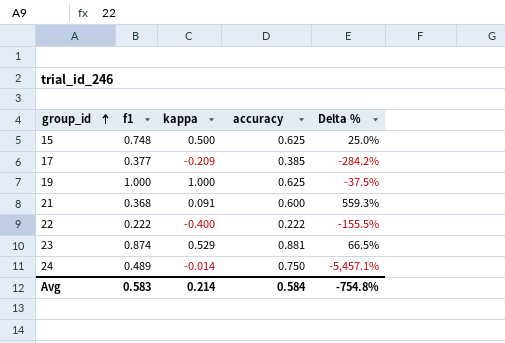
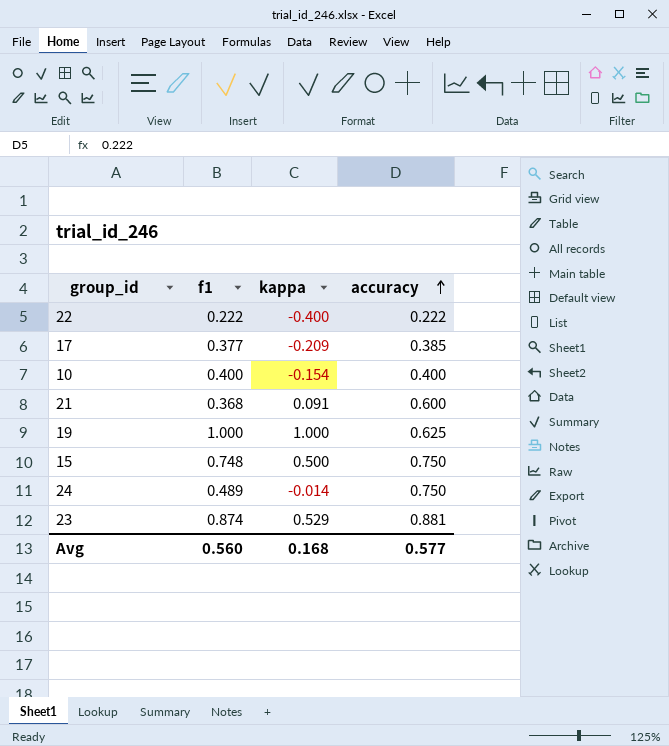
row order: group_id ascending -> accuracy ascending
column Delta % | formula: ([accuracy] - [kappa]) / [kappa] -> none
row 10: none -> 0.400 | -0.154 | 0.400
15 | accuracy: 0.625 -> 0.750
Avg | f1: 0.583 -> 0.560
Avg | kappa: 0.214 -> 0.168
Avg | accuracy: 0.584 -> 0.577

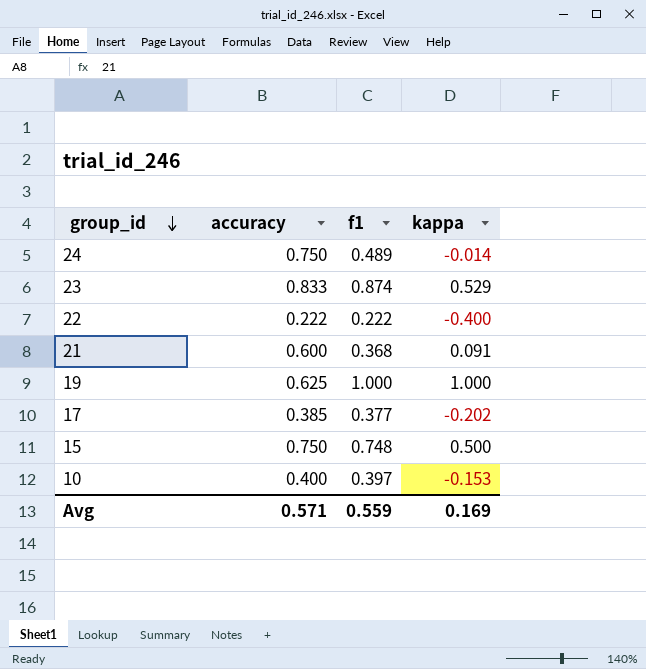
row order: accuracy ascending -> group_id descending
column accuracy | position: 4 -> 2
23 | accuracy: 0.881 -> 0.833
17 | kappa: -0.209 -> -0.202
10 | f1: 0.400 -> 0.397
10 | kappa: -0.154 -> -0.153
Avg | accuracy: 0.577 -> 0.571
Avg | f1: 0.560 -> 0.559
Avg | kappa: 0.168 -> 0.169

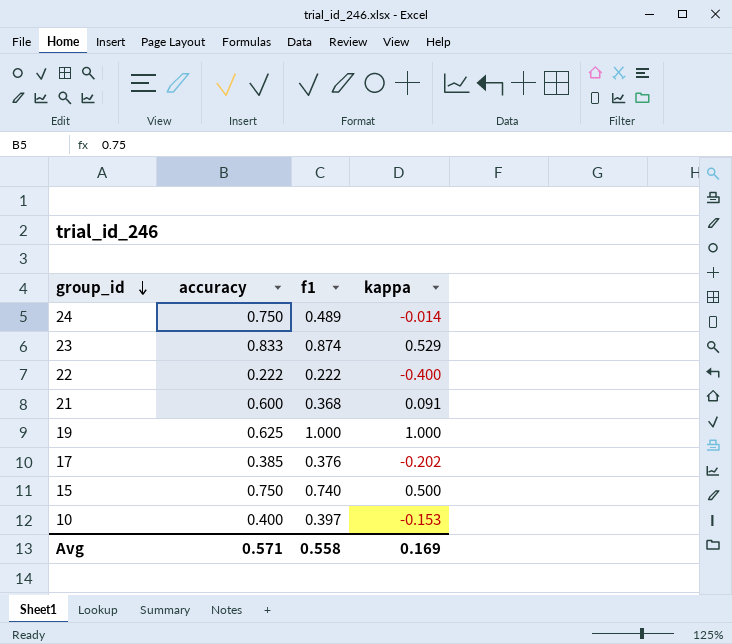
17 | f1: 0.377 -> 0.376
15 | f1: 0.748 -> 0.740
Avg | f1: 0.559 -> 0.558

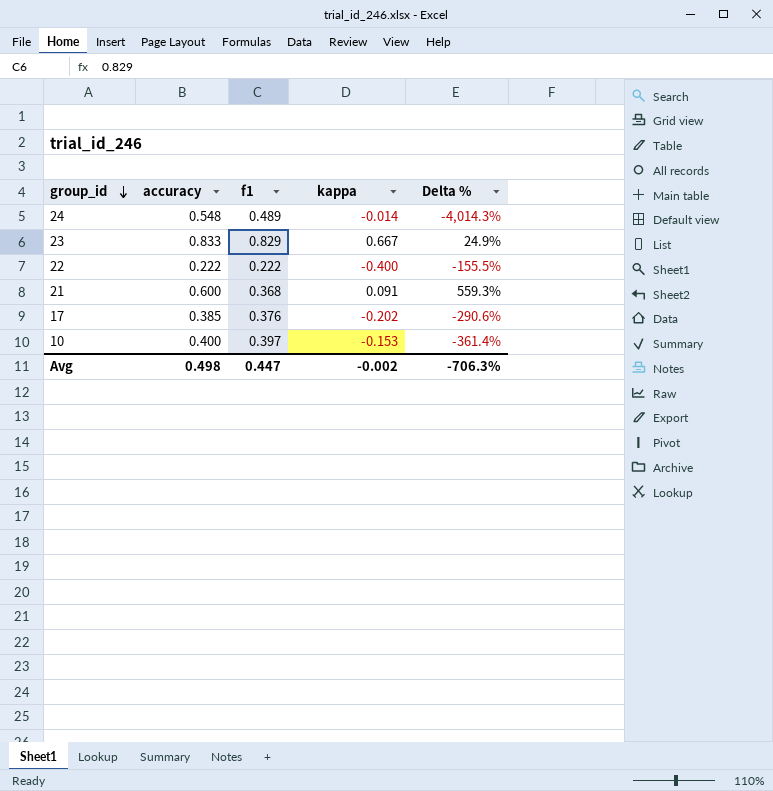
column Delta % | formula: none -> ([accuracy] - [kappa]) / [kappa]
row 19: 0.625 | 1.000 | 1.000 -> none
row 15: 0.750 | 0.740 | 0.500 -> none
24 | accuracy: 0.750 -> 0.548
23 | f1: 0.874 -> 0.829
23 | kappa: 0.529 -> 0.667
Avg | accuracy: 0.571 -> 0.498
Avg | f1: 0.558 -> 0.447
Avg | kappa: 0.169 -> -0.002

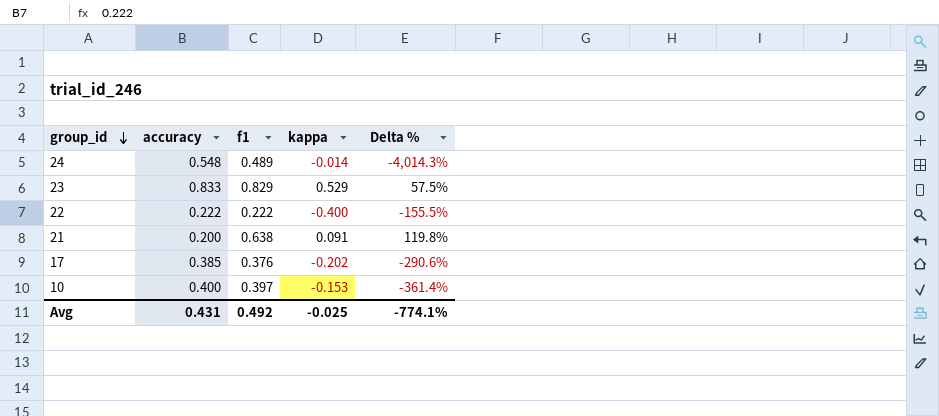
23 | kappa: 0.667 -> 0.529
23 | Delta %: 24.9% -> 57.5%
21 | accuracy: 0.600 -> 0.200
21 | f1: 0.368 -> 0.638
21 | Delta %: 559.3% -> 119.8%
Avg | accuracy: 0.498 -> 0.431
Avg | f1: 0.447 -> 0.492
Avg | kappa: -0.002 -> -0.025
Avg | Delta %: -706.3% -> -774.1%

